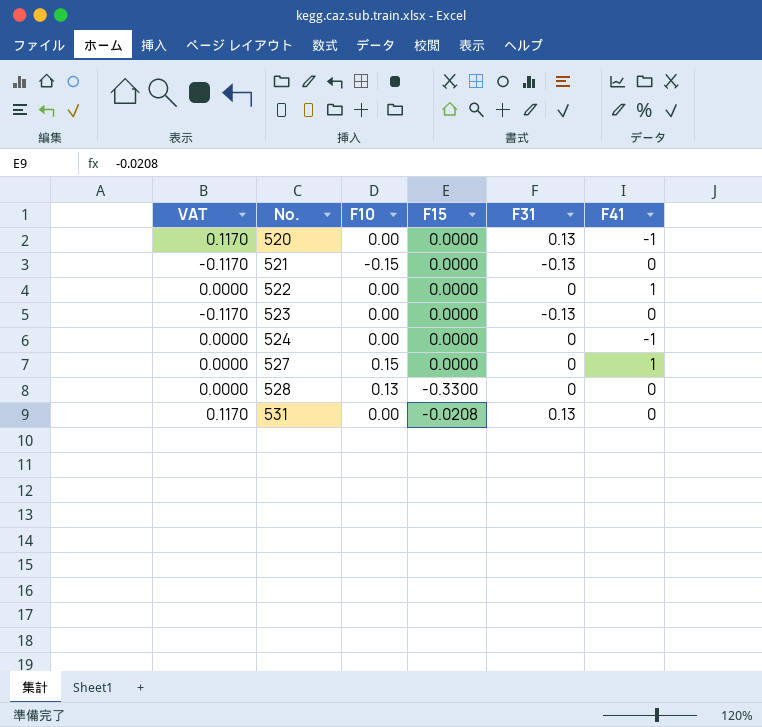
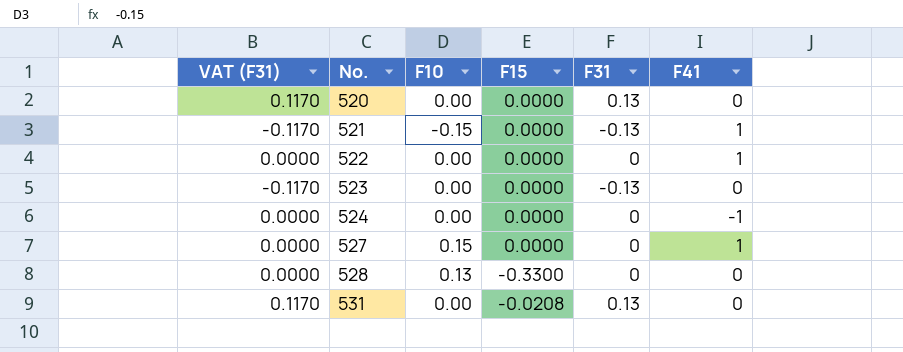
column name: VAT -> VAT (F31)
520 | F41: -1 -> 0
521 | F41: 0 -> 1

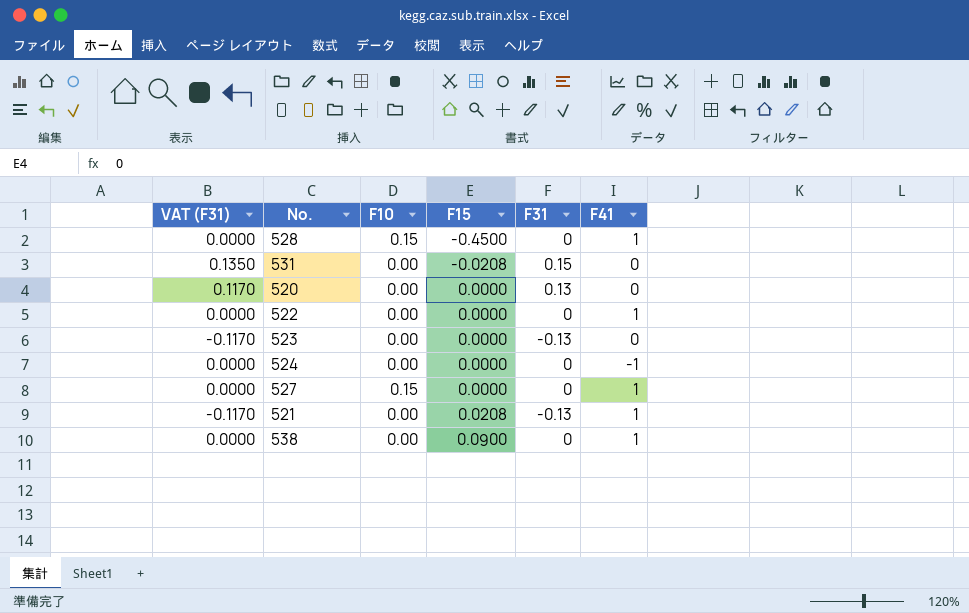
row order: No. ascending -> F15 ascending
528 | F10: 0.13 -> 0.15
528 | F15: -0.3300 -> -0.4500
528 | F41: 0 -> 1
531 | VAT (F31): 0.1170 -> 0.1350
531 | F31: 0.13 -> 0.15
521 | F10: -0.15 -> 0.00
521 | F15: 0.0000 -> 0.0208
row 538: none -> 0.0000 | 0.00 | 0.0900 | 0 | 1

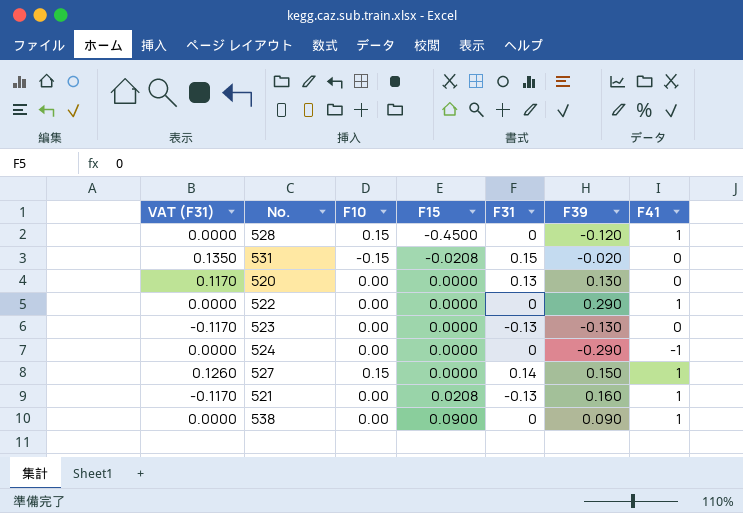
column F39 | position: none -> 6
531 | F10: 0.00 -> -0.15
527 | VAT (F31): 0.0000 -> 0.1260
527 | F31: 0 -> 0.14

